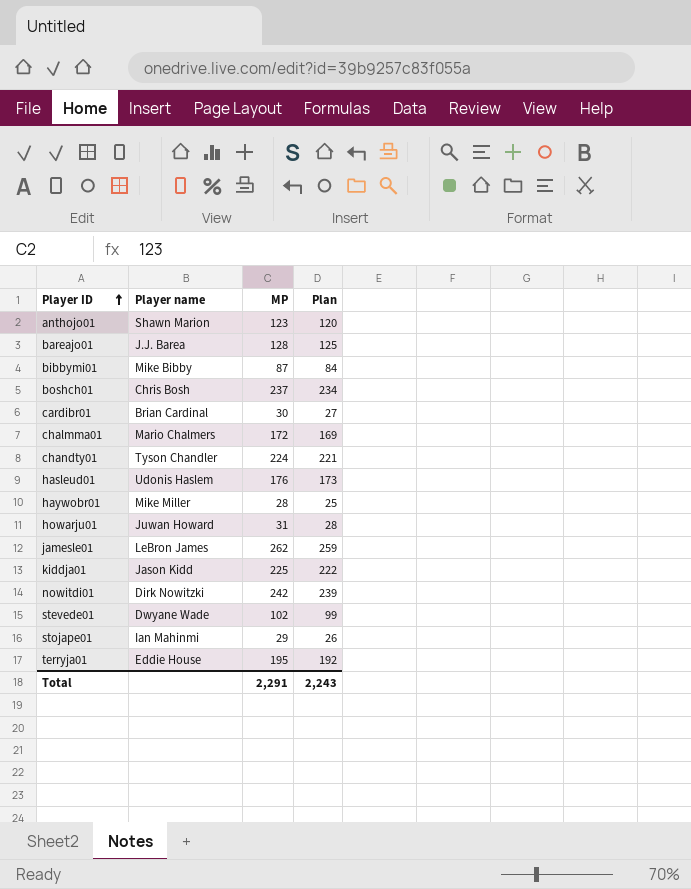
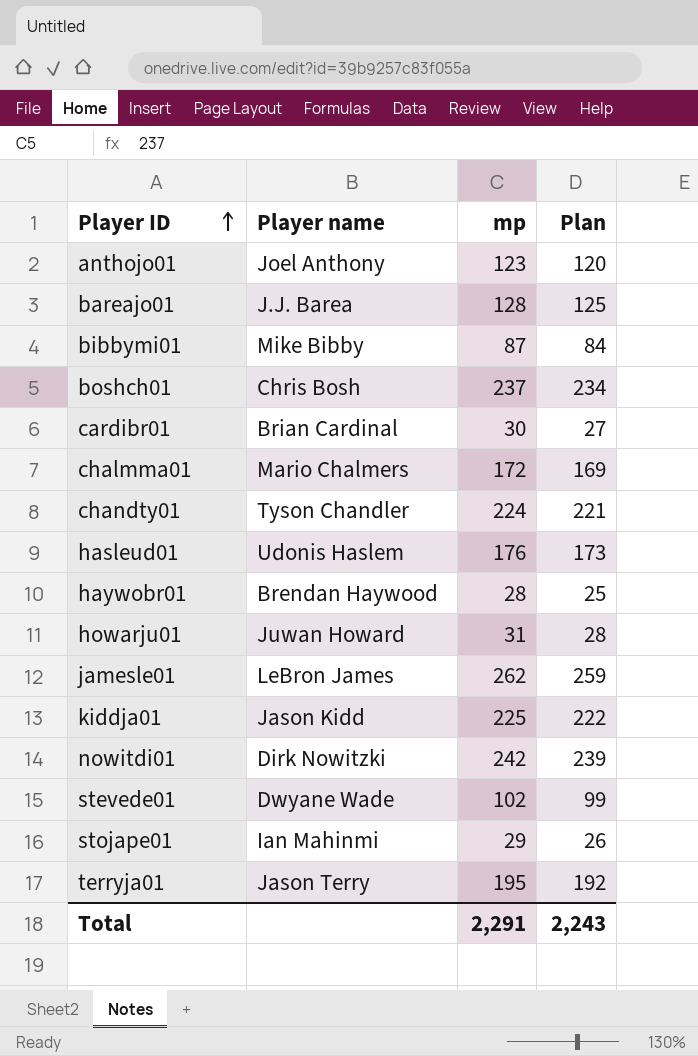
column name: MP -> mp
anthojo01 | Player name: Shawn Marion -> Joel Anthony
haywobr01 | Player name: Mike Miller -> Brendan Haywood
terryja01 | Player name: Eddie House -> Jason Terry

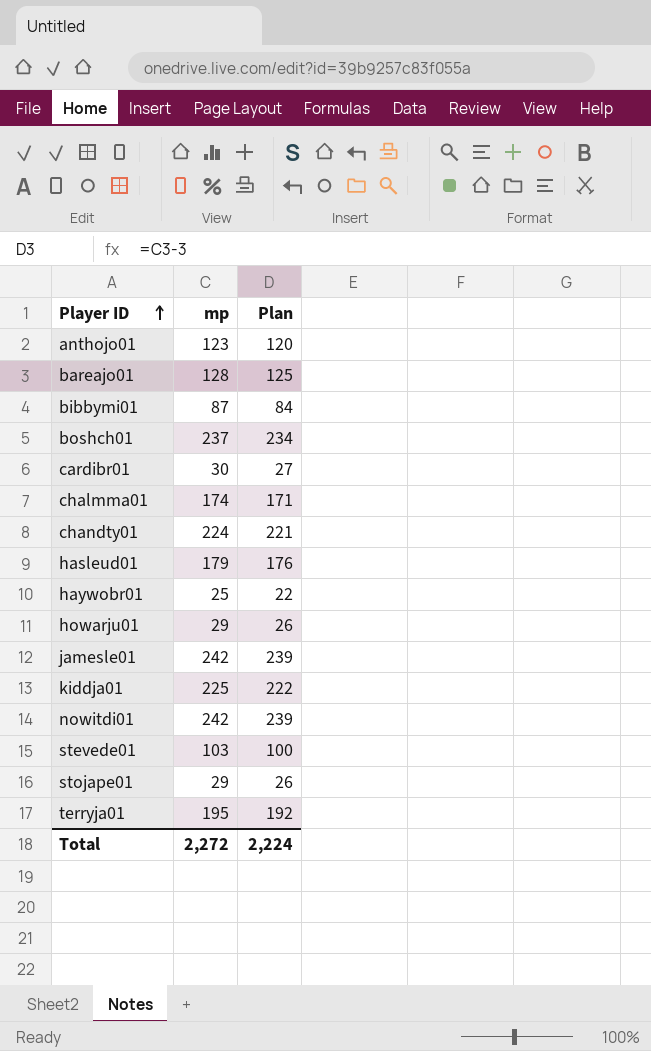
column Player name | position: 2 -> none
chalmma01 | mp: 172 -> 174
chalmma01 | Plan: 169 -> 171
hasleud01 | mp: 176 -> 179
hasleud01 | Plan: 173 -> 176
haywobr01 | mp: 28 -> 25
haywobr01 | Plan: 25 -> 22
howarju01 | mp: 31 -> 29
howarju01 | Plan: 28 -> 26
jamesle01 | mp: 262 -> 242
jamesle01 | Plan: 259 -> 239
stevede01 | mp: 102 -> 103
stevede01 | Plan: 99 -> 100
Total | mp: 2,291 -> 2,272
Total | Plan: 2,243 -> 2,224

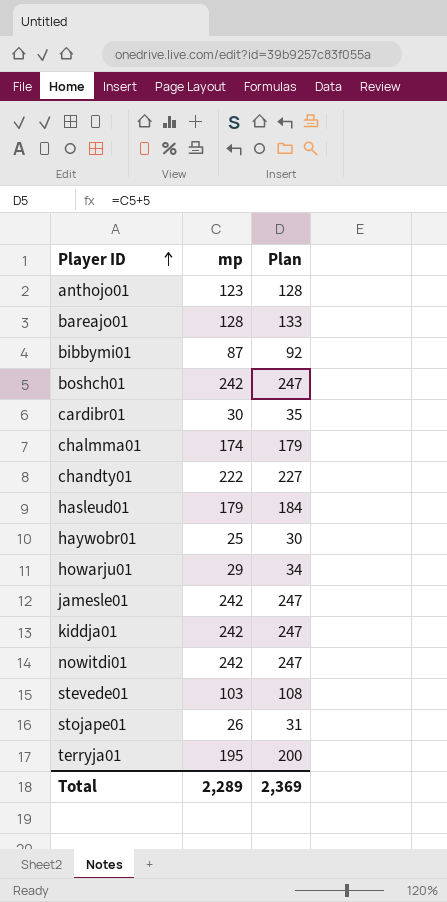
column Plan | formula: [mp] - 3 -> [mp] + 5
boshch01 | mp: 237 -> 242
chandty01 | mp: 224 -> 222
kiddja01 | mp: 225 -> 242
stojape01 | mp: 29 -> 26
Total | mp: 2,272 -> 2,289
Total | Plan: 2,224 -> 2,369

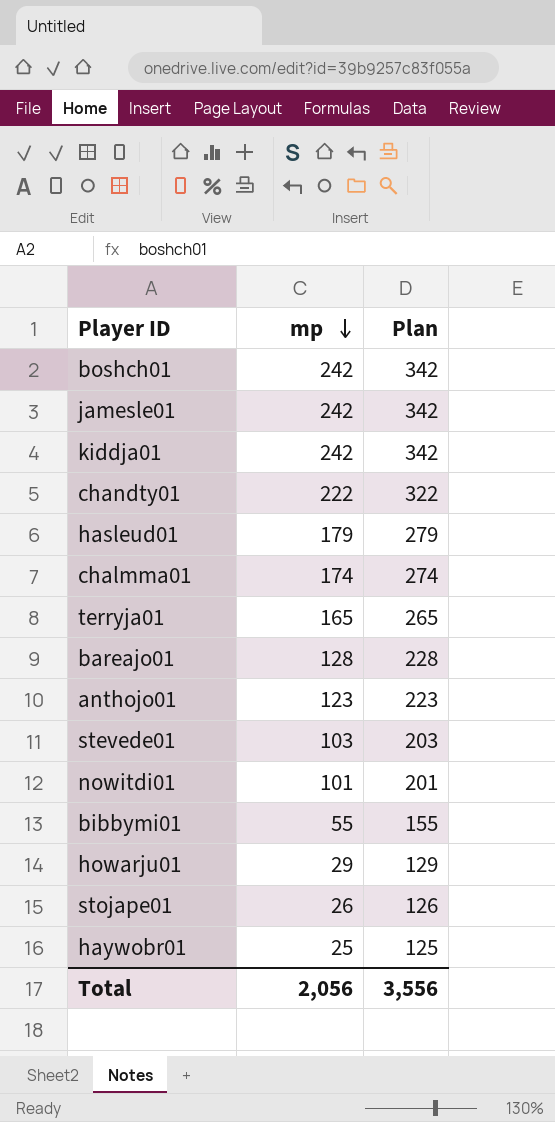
row order: Player ID ascending -> mp descending
column Plan | formula: [mp] + 5 -> [mp] + 100
row cardibr01: 30 | 35 -> none
terryja01 | mp: 195 -> 165
nowitdi01 | mp: 242 -> 101
bibbymi01 | mp: 87 -> 55
Total | mp: 2,289 -> 2,056
Total | Plan: 2,369 -> 3,556

